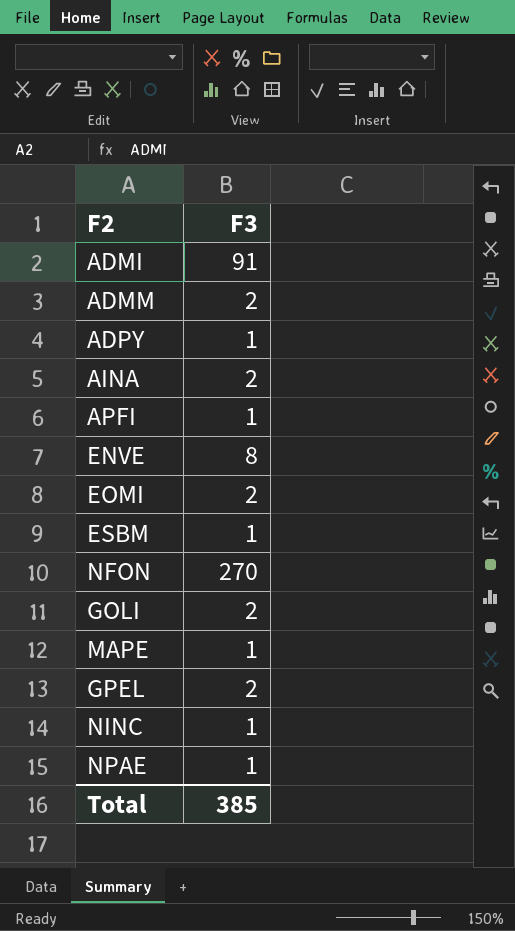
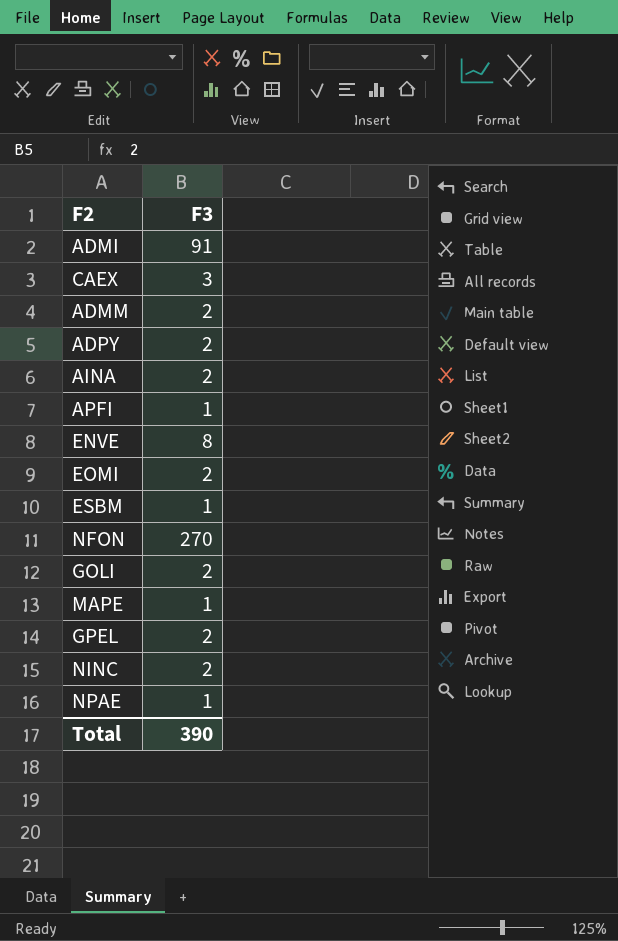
row CAEX: none -> 3
ADPY | F3: 1 -> 2
NINC | F3: 1 -> 2
Total | F3: 385 -> 390

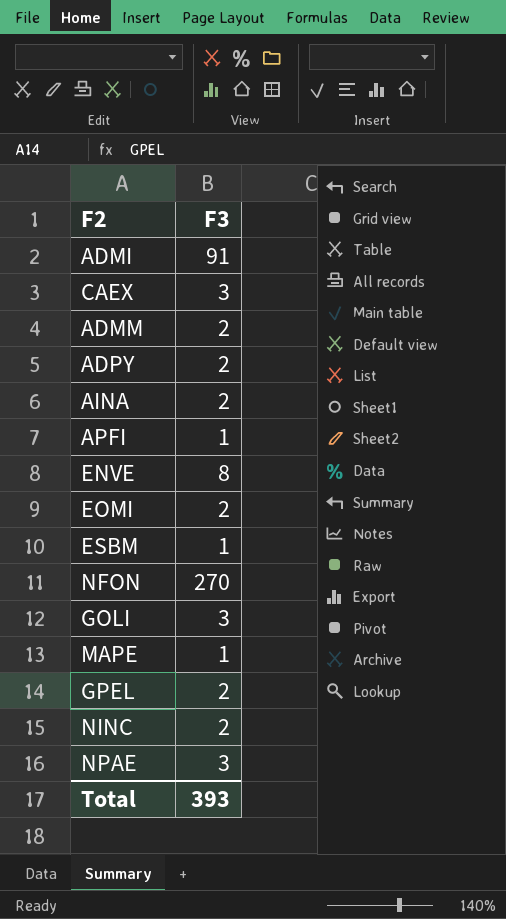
GOLI | F3: 2 -> 3
NPAE | F3: 1 -> 3
Total | F3: 390 -> 393

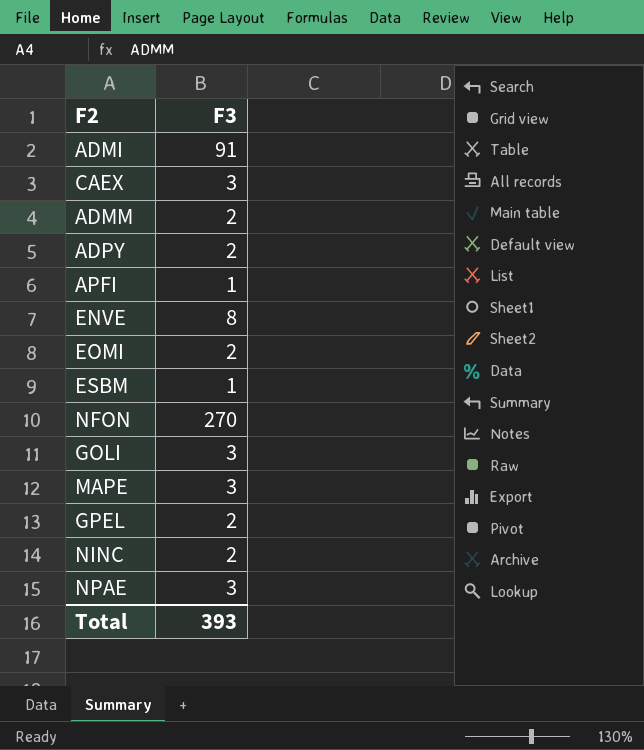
row AINA: 2 -> none
MAPE | F3: 1 -> 3

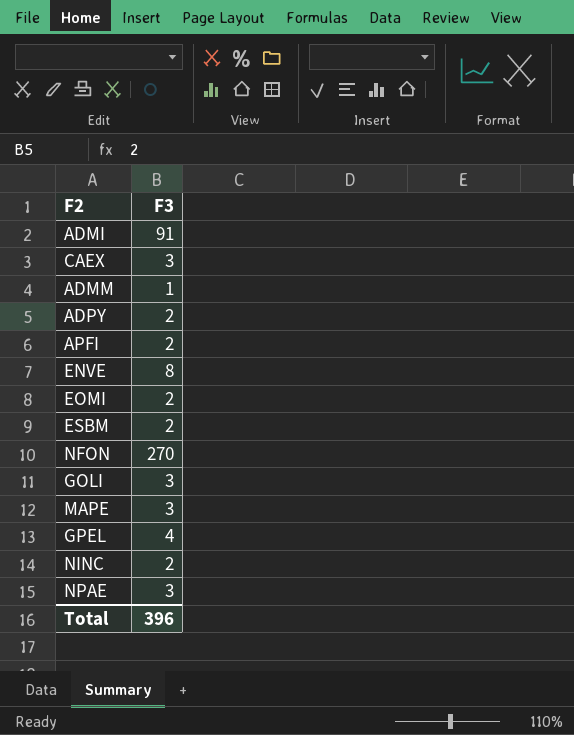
ADMM | F3: 2 -> 1
APFI | F3: 1 -> 2
ESBM | F3: 1 -> 2
GPEL | F3: 2 -> 4
Total | F3: 393 -> 396

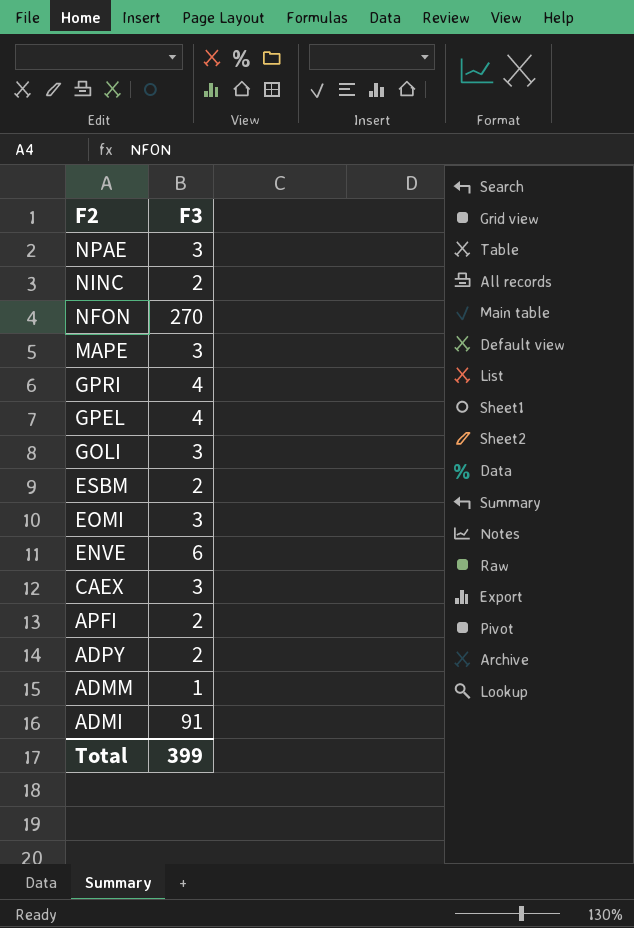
row order: none -> F2 descending
row GPRI: none -> 4
EOMI | F3: 2 -> 3
ENVE | F3: 8 -> 6
Total | F3: 396 -> 399

